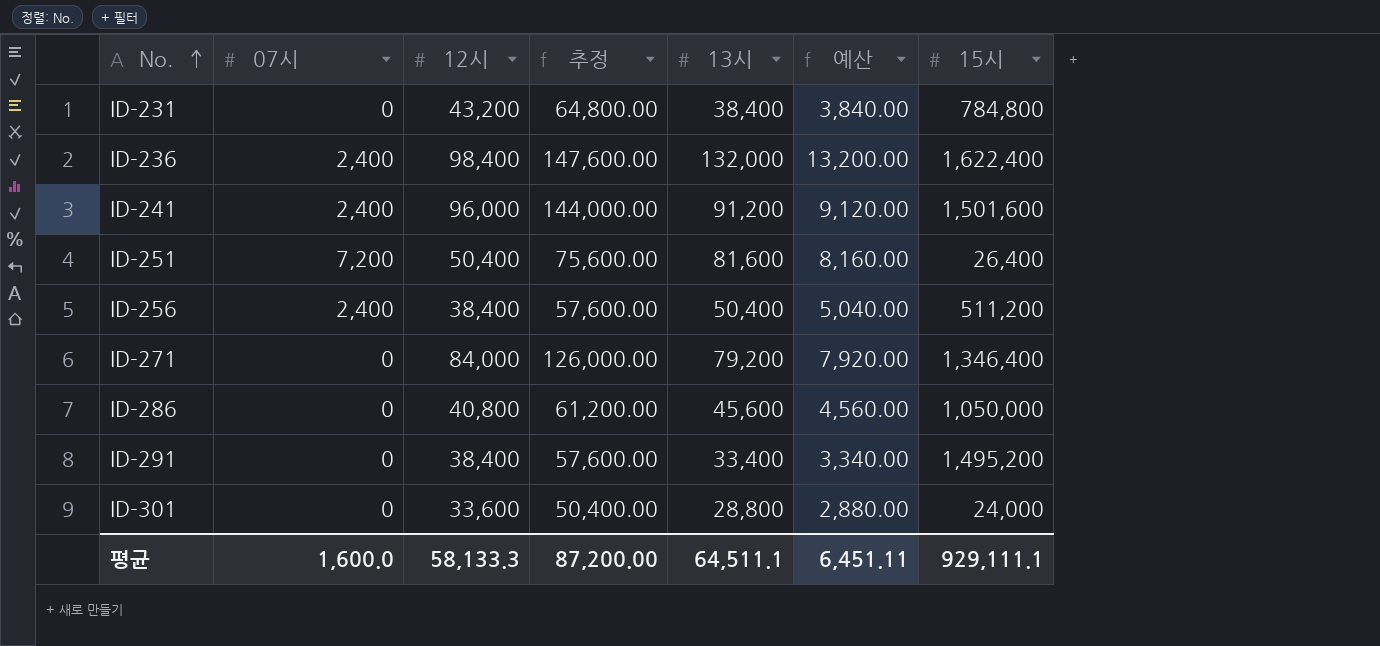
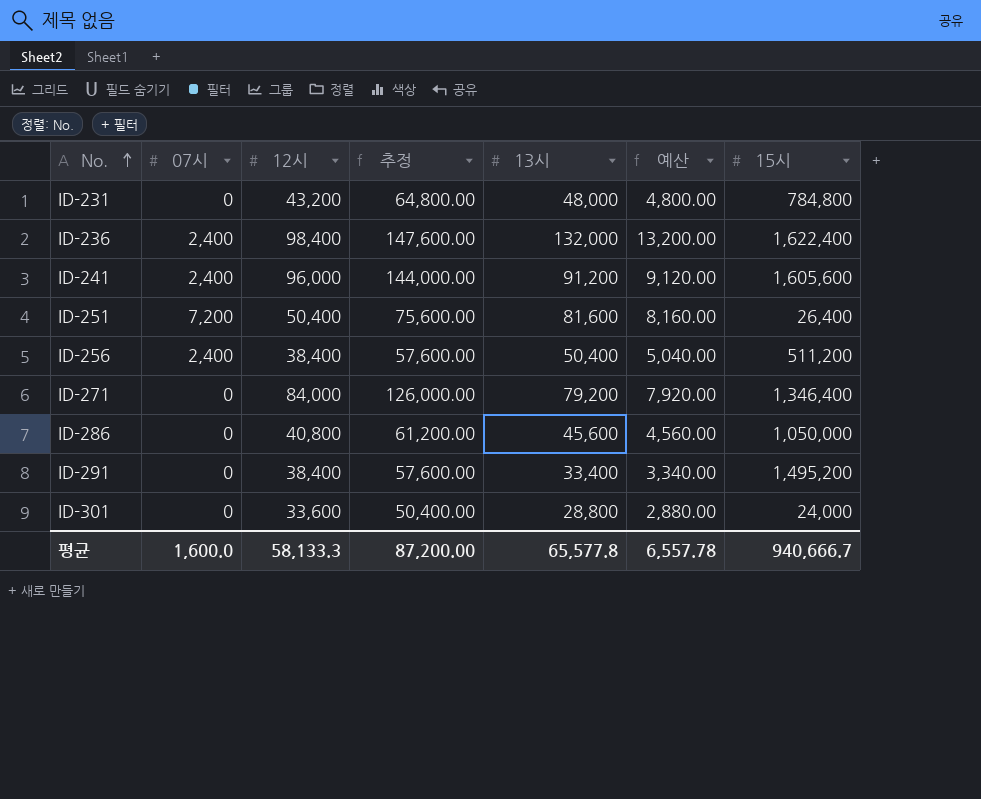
ID-231 | 13시: 38,400 -> 48,000
ID-231 | 예산: 3,840.00 -> 4,800.00
ID-241 | 15시: 1,501,600 -> 1,605,600
평균 | 13시: 64,511.1 -> 65,577.8
평균 | 예산: 6,451.11 -> 6,557.78
평균 | 15시: 929,111.1 -> 940,666.7

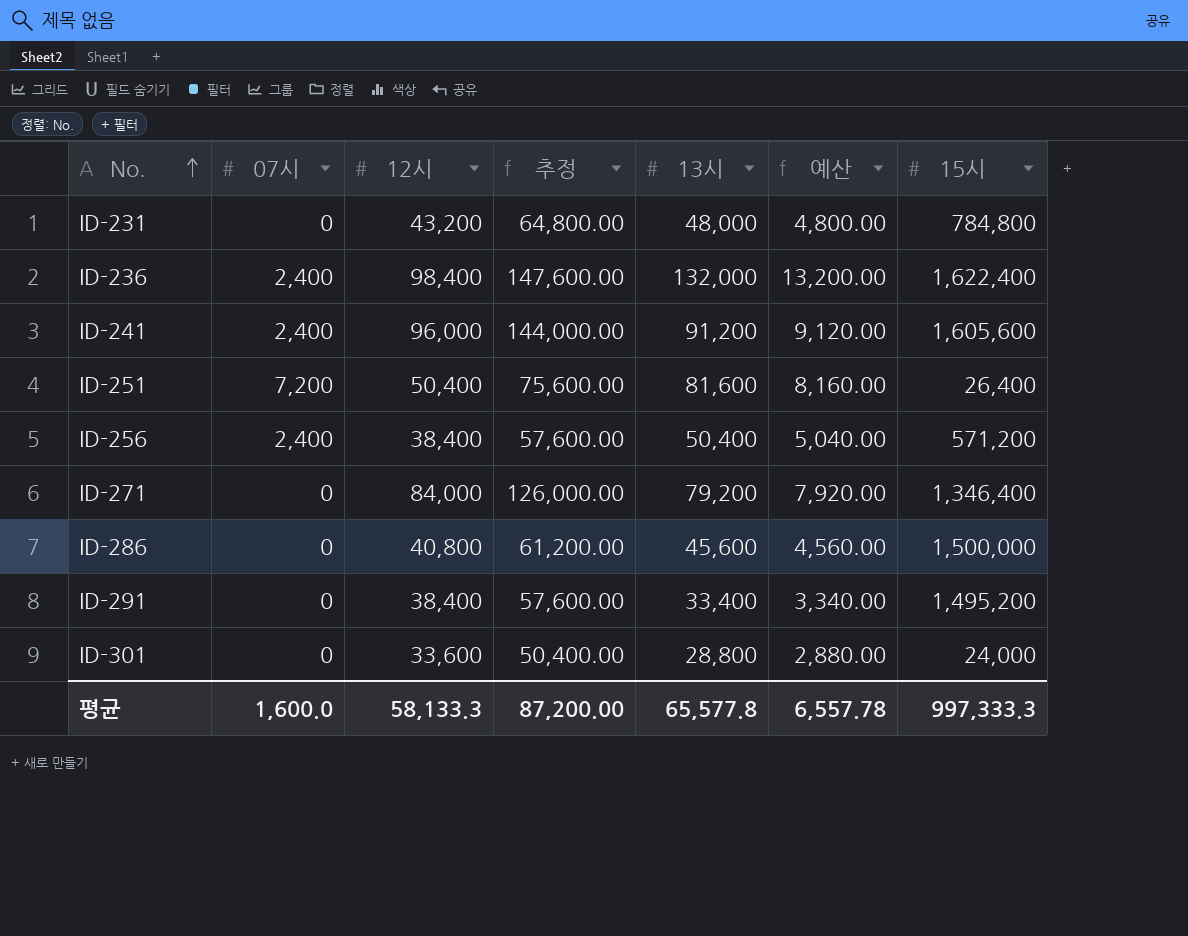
ID-256 | 15시: 511,200 -> 571,200
ID-286 | 15시: 1,050,000 -> 1,500,000
평균 | 15시: 940,666.7 -> 997,333.3

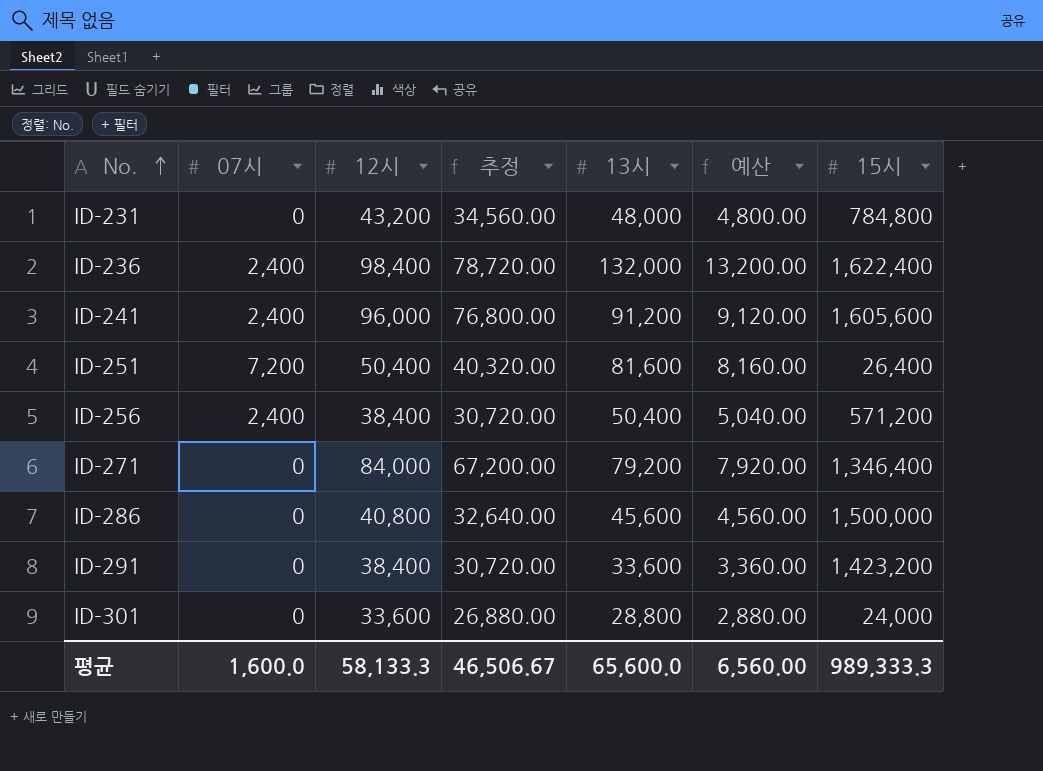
column 추정 | formula: [12시] * 1.5 -> [12시] * 0.8
ID-291 | 13시: 33,400 -> 33,600
ID-291 | 예산: 3,340.00 -> 3,360.00
ID-291 | 15시: 1,495,200 -> 1,423,200
평균 | 추정: 87,200.00 -> 46,506.67
평균 | 13시: 65,577.8 -> 65,600.0
평균 | 예산: 6,557.78 -> 6,560.00
평균 | 15시: 997,333.3 -> 989,333.3

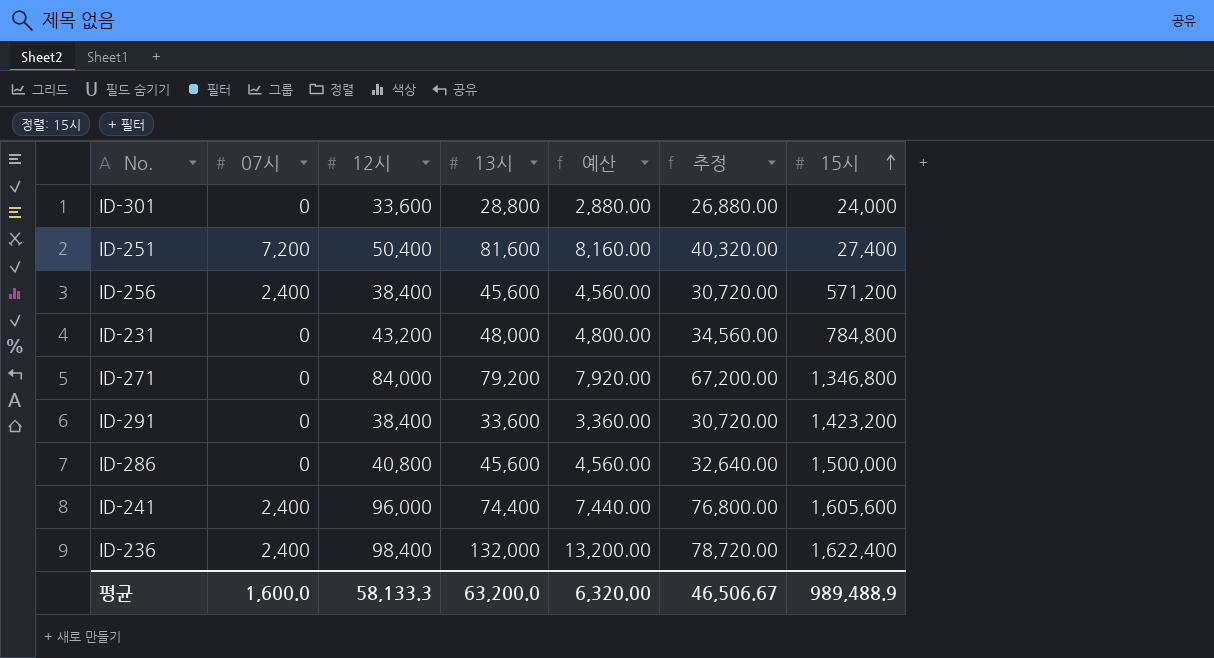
row order: No. ascending -> 15시 ascending
column 추정 | position: 4 -> 6
ID-251 | 15시: 26,400 -> 27,400
ID-256 | 13시: 50,400 -> 45,600
ID-256 | 예산: 5,040.00 -> 4,560.00
ID-271 | 15시: 1,346,400 -> 1,346,800
ID-241 | 13시: 91,200 -> 74,400
ID-241 | 예산: 9,120.00 -> 7,440.00
평균 | 13시: 65,600.0 -> 63,200.0
평균 | 예산: 6,560.00 -> 6,320.00
평균 | 15시: 989,333.3 -> 989,488.9

